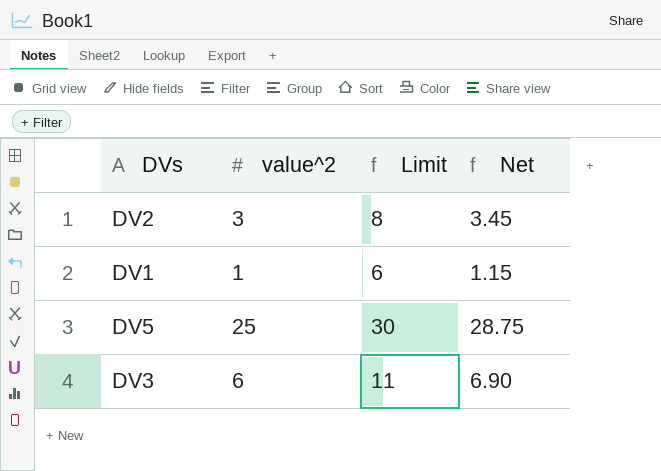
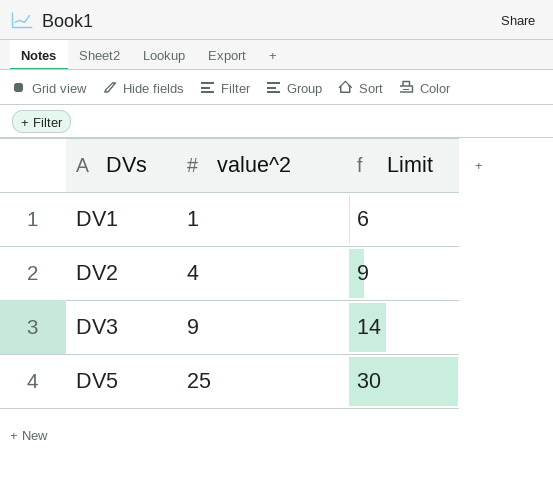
row order: none -> DVs ascending
column Net | formula: [value^2] * 1.15 -> none
DV2 | value^2: 3 -> 4
DV2 | Limit: 8 -> 9
DV3 | value^2: 6 -> 9
DV3 | Limit: 11 -> 14

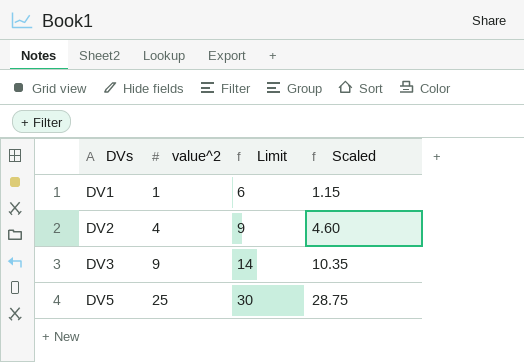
column Scaled | formula: none -> [value^2] * 1.15

